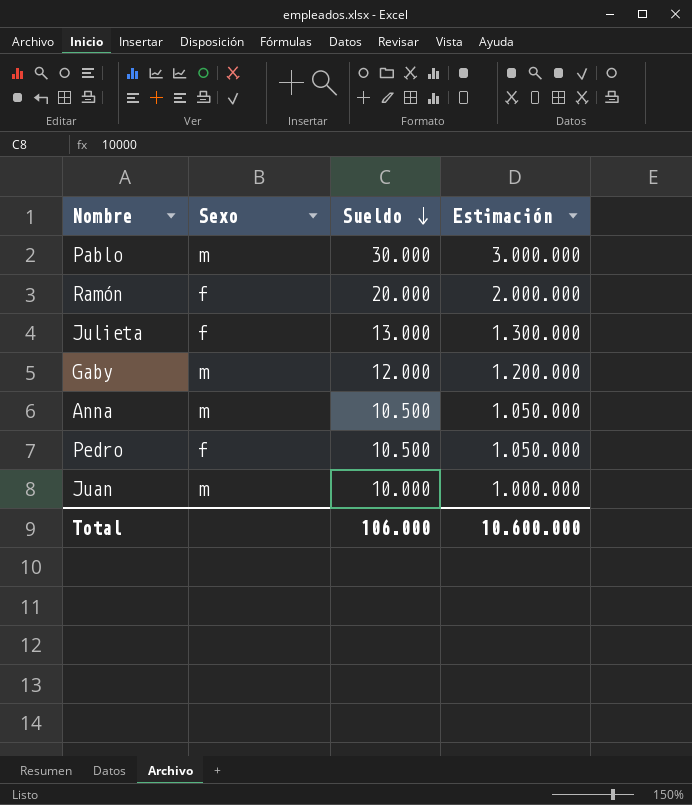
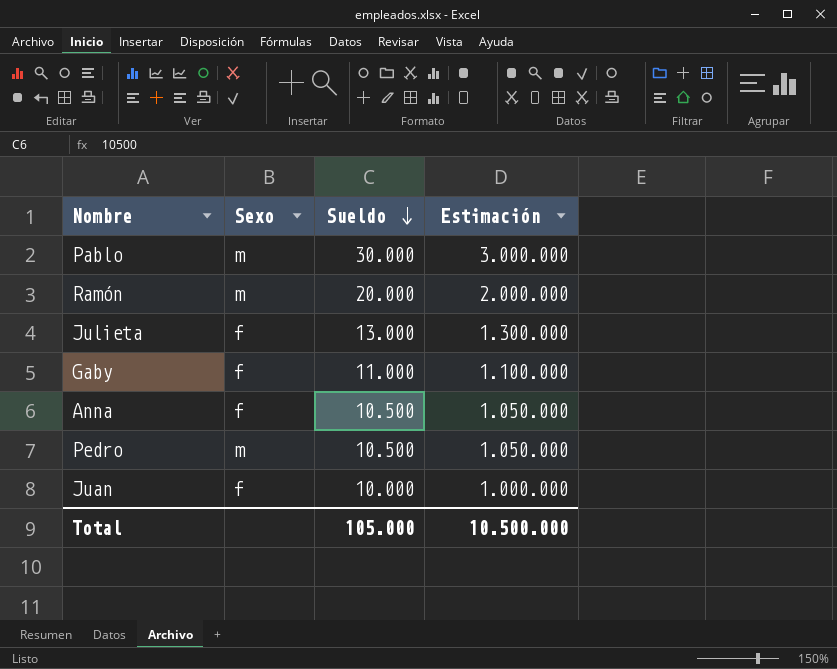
Ramón | Sexo: f -> m
Gaby | Sexo: m -> f
Gaby | Sueldo: 12.000 -> 11.000
Gaby | Estimación: 1.200.000 -> 1.100.000
Anna | Sexo: m -> f
Pedro | Sexo: f -> m
Juan | Sexo: m -> f
Total | Sueldo: 106.000 -> 105.000
Total | Estimación: 10.600.000 -> 10.500.000

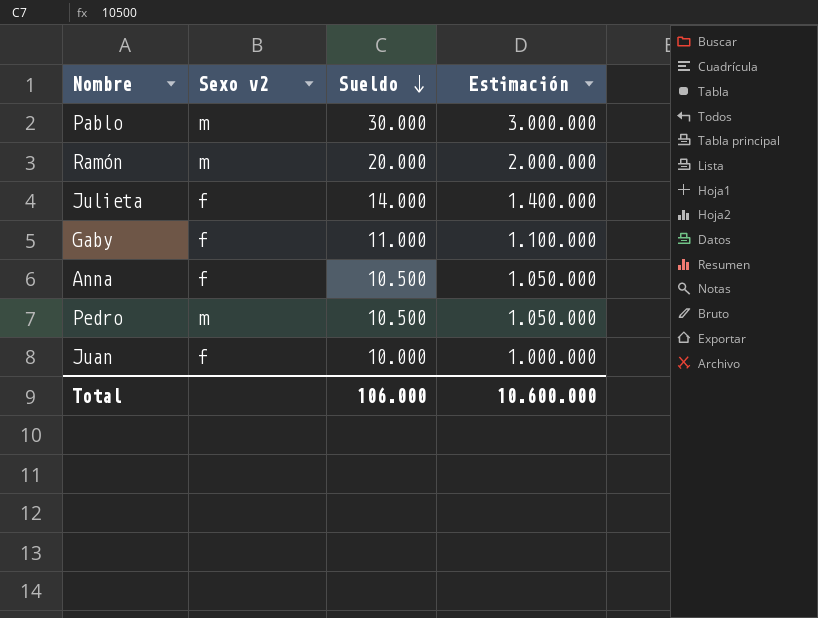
column name: Sexo -> Sexo v2
Julieta | Sueldo: 13.000 -> 14.000
Julieta | Estimación: 1.300.000 -> 1.400.000
Total | Sueldo: 105.000 -> 106.000
Total | Estimación: 10.500.000 -> 10.600.000

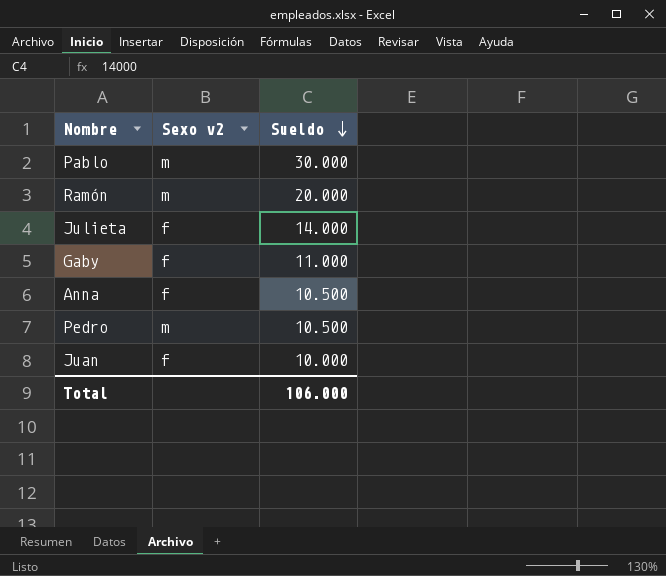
column Estimación | formula: [Sueldo] * 100 -> none

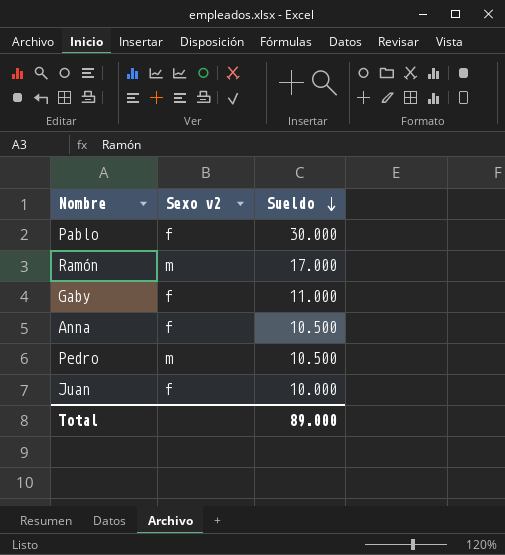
row Julieta: f | 14.000 -> none
Pablo | Sexo v2: m -> f
Ramón | Sueldo: 20.000 -> 17.000
Total | Sueldo: 106.000 -> 89.000

